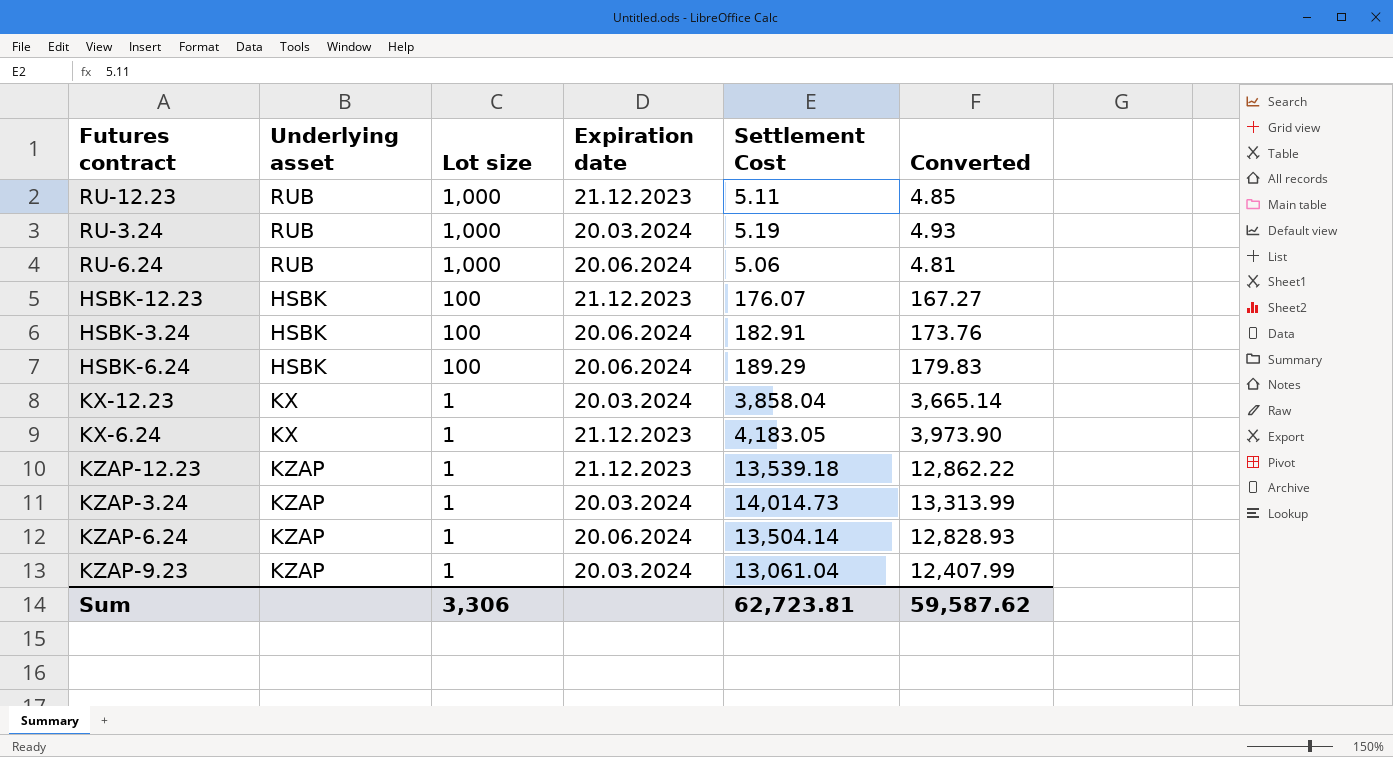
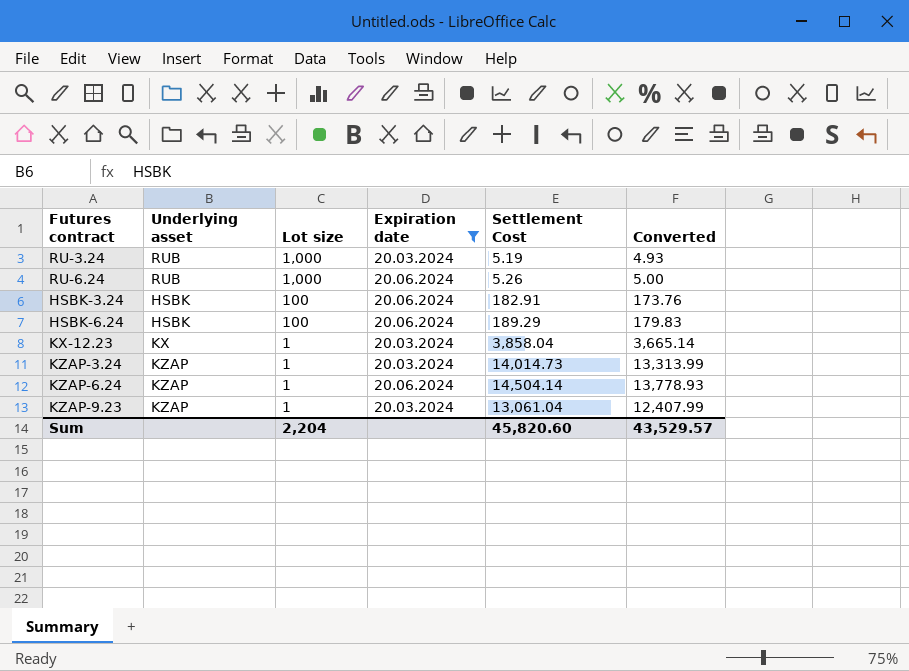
filter: none -> Expiration date != 21.12.2023
RU-6.24 | Settlement Cost: 5.06 -> 5.26
RU-6.24 | Converted: 4.81 -> 5.00
KZAP-6.24 | Settlement Cost: 13,504.14 -> 14,504.14
KZAP-6.24 | Converted: 12,828.93 -> 13,778.93
Sum | Lot size: 3,306 -> 2,204
Sum | Settlement Cost: 62,723.81 -> 45,820.60
Sum | Converted: 59,587.62 -> 43,529.57

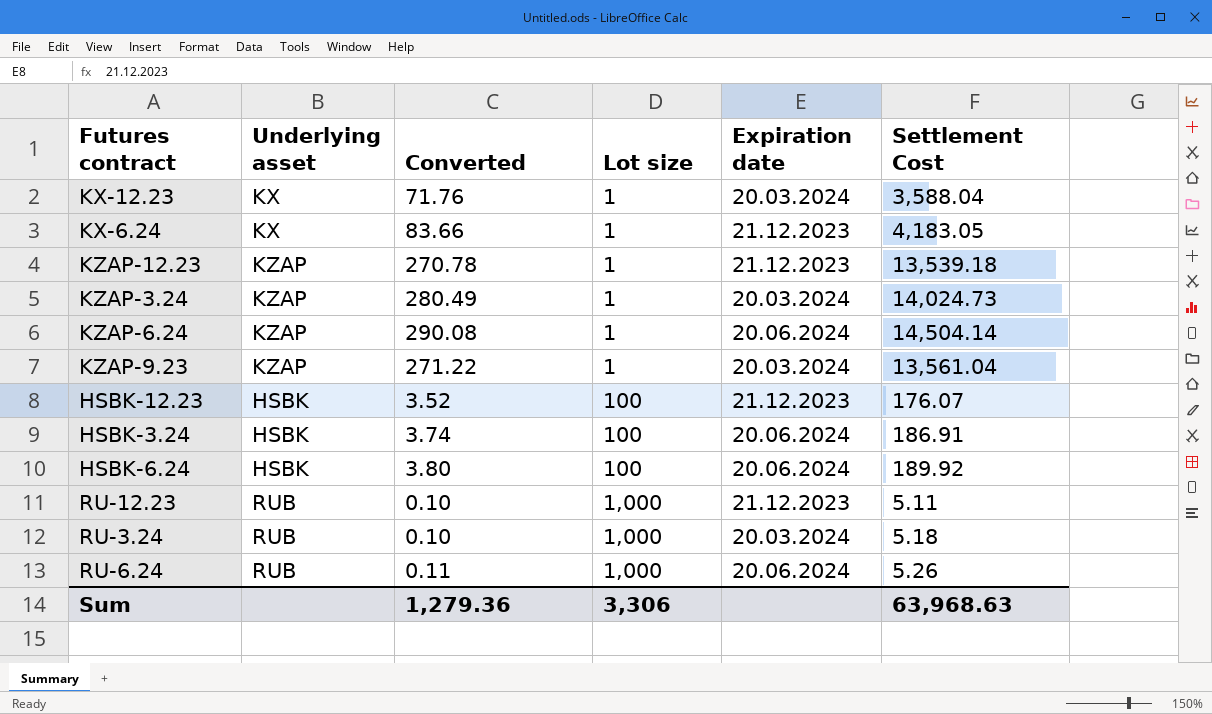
filter: Expiration date != 21.12.2023 -> none
row order: Lot size descending -> Lot size ascending
column Converted | formula: [Settlement Cost] * 0.95 -> [Settlement Cost] * 0.02
column Converted | position: 6 -> 3
KX-12.23 | Settlement Cost: 3,858.04 -> 3,588.04
KZAP-3.24 | Settlement Cost: 14,014.73 -> 14,024.73
KZAP-9.23 | Settlement Cost: 13,061.04 -> 13,561.04
HSBK-3.24 | Settlement Cost: 182.91 -> 186.91
HSBK-6.24 | Settlement Cost: 189.29 -> 189.92
RU-3.24 | Settlement Cost: 5.19 -> 5.18
Sum | Converted: 43,529.57 -> 1,279.36
Sum | Lot size: 2,204 -> 3,306
Sum | Settlement Cost: 45,820.60 -> 63,968.63

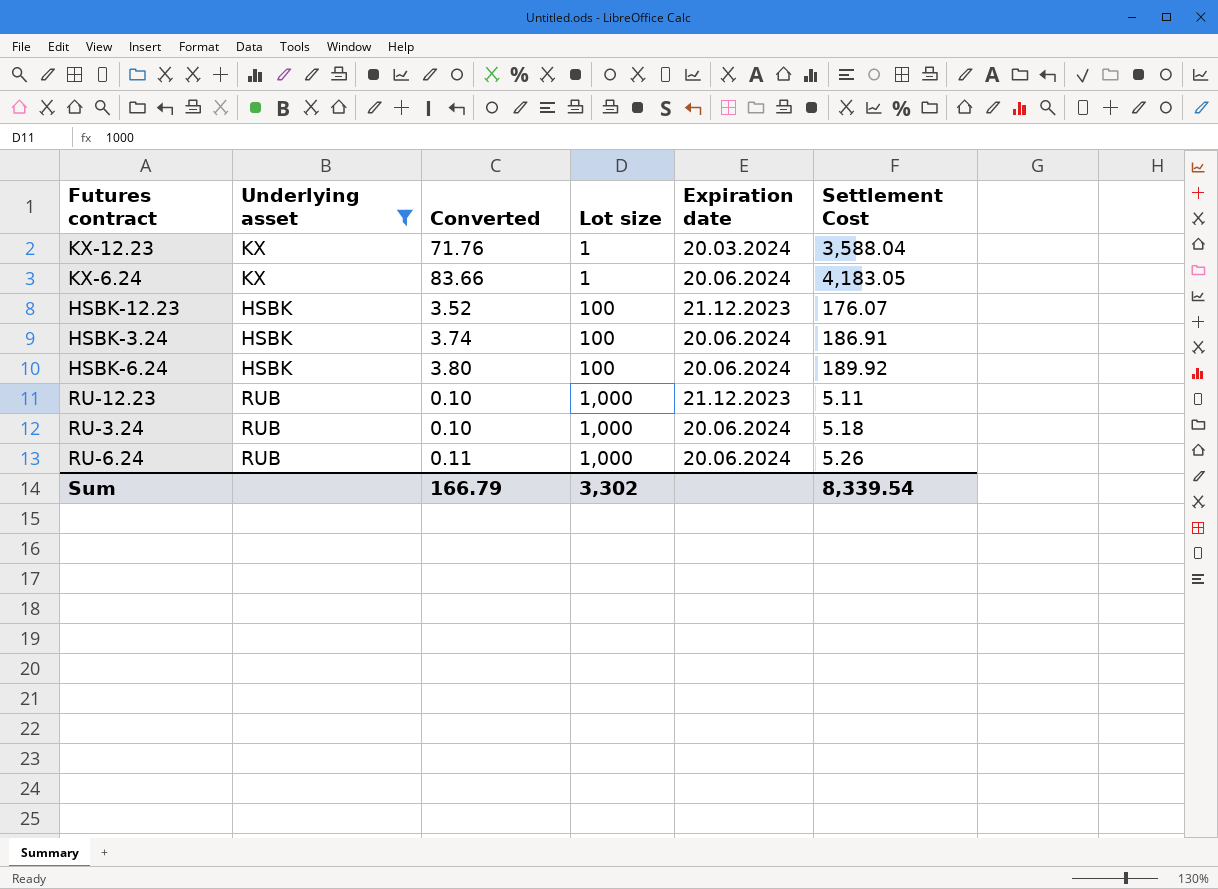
filter: none -> Underlying asset != KZAP
KX-6.24 | Expiration date: 21.12.2023 -> 20.06.2024
RU-3.24 | Expiration date: 20.03.2024 -> 20.06.2024
Sum | Converted: 1,279.36 -> 166.79
Sum | Lot size: 3,306 -> 3,302
Sum | Settlement Cost: 63,968.63 -> 8,339.54

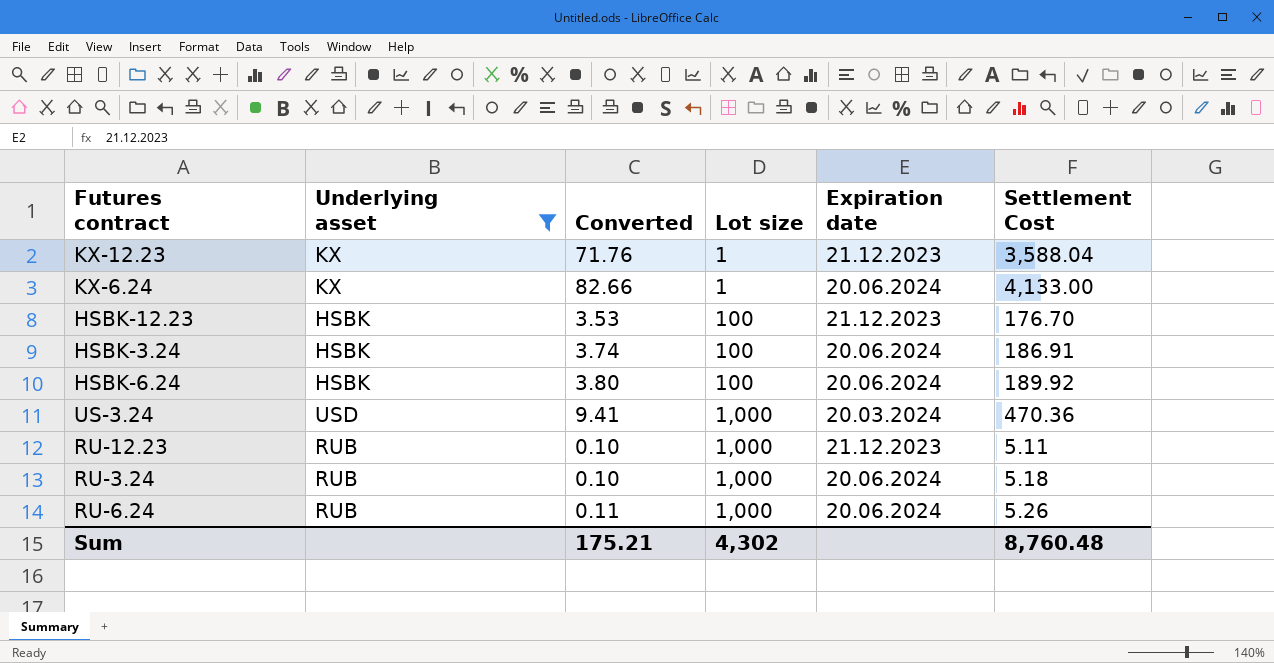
KX-12.23 | Expiration date: 20.03.2024 -> 21.12.2023
KX-6.24 | Converted: 83.66 -> 82.66
KX-6.24 | Settlement Cost: 4,183.05 -> 4,133.00
HSBK-12.23 | Converted: 3.52 -> 3.53
HSBK-12.23 | Settlement Cost: 176.07 -> 176.70
row US-3.24: none -> USD | 9.41 | 1,000 | 20.03.2024 | 470.36
Sum | Converted: 166.79 -> 175.21
Sum | Lot size: 3,302 -> 4,302
Sum | Settlement Cost: 8,339.54 -> 8,760.48

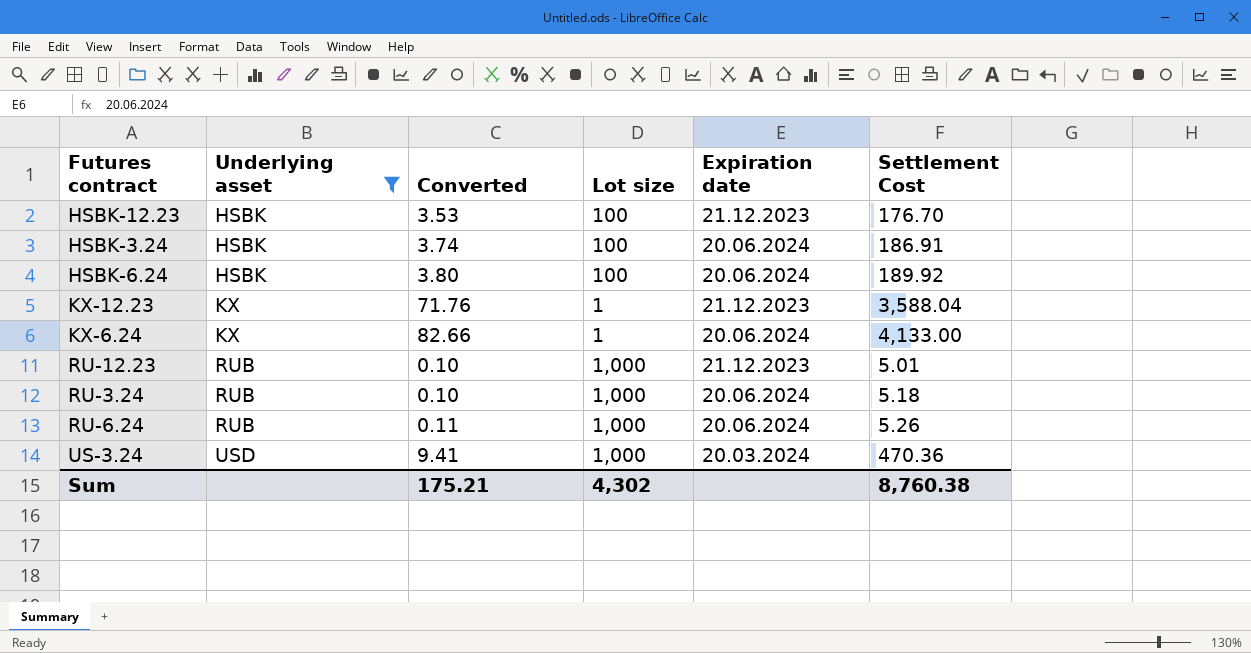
row order: Lot size ascending -> Underlying asset ascending
RU-12.23 | Settlement Cost: 5.11 -> 5.01
Sum | Settlement Cost: 8,760.48 -> 8,760.38

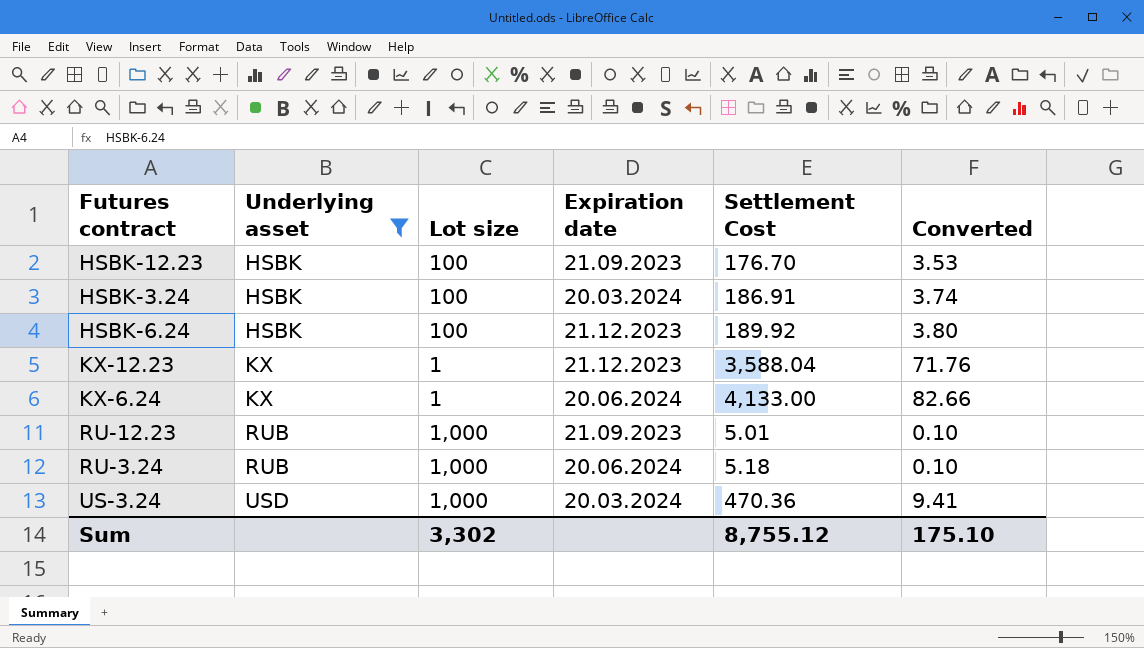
column Converted | position: 3 -> 6
row RU-6.24: RUB | 0.11 | 1,000 | 20.06.2024 | 5.26 -> none
HSBK-12.23 | Expiration date: 21.12.2023 -> 21.09.2023
HSBK-3.24 | Expiration date: 20.06.2024 -> 20.03.2024
HSBK-6.24 | Expiration date: 20.06.2024 -> 21.12.2023
RU-12.23 | Expiration date: 21.12.2023 -> 21.09.2023
Sum | Lot size: 4,302 -> 3,302
Sum | Settlement Cost: 8,760.38 -> 8,755.12
Sum | Converted: 175.21 -> 175.10

